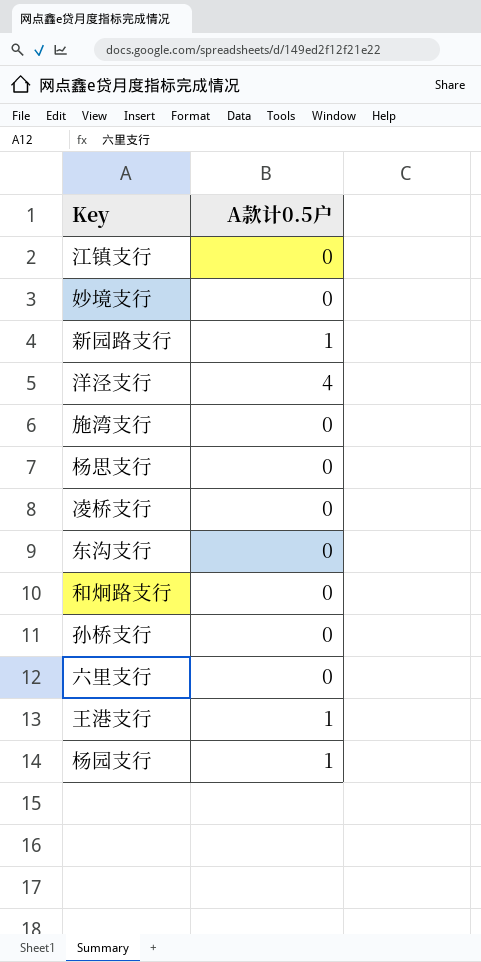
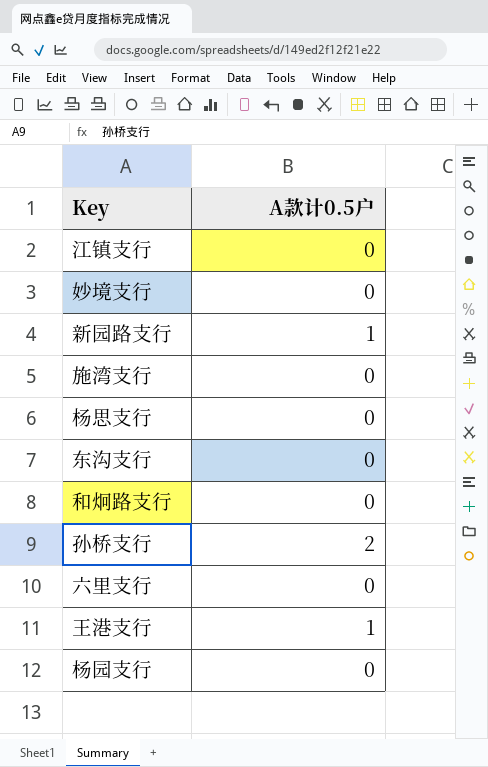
row 洋泾支行: 4 -> none
row 凌桥支行: 0 -> none
孙桥支行 | A款计0.5户: 0 -> 2
杨园支行 | A款计0.5户: 1 -> 0

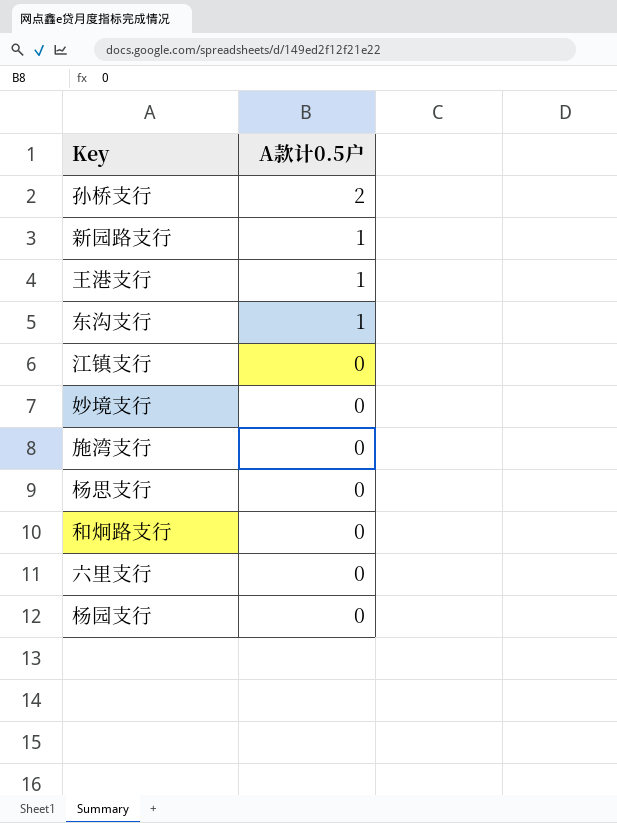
row order: none -> A款计0.5户 descending
东沟支行 | A款计0.5户: 0 -> 1

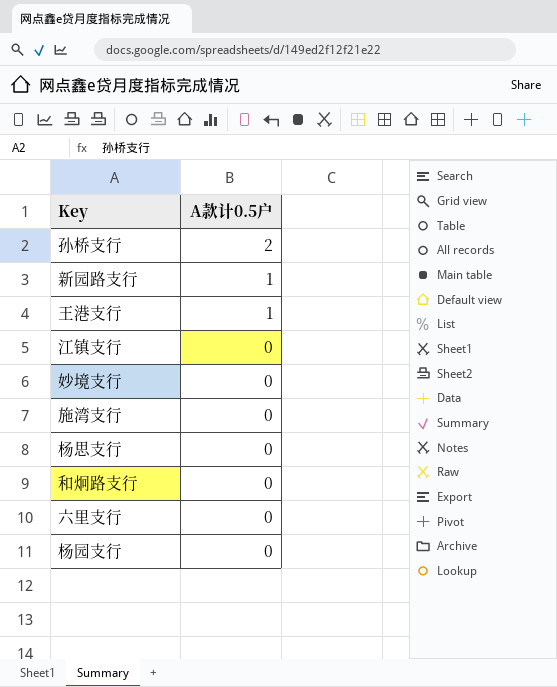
row 东沟支行: 1 -> none

